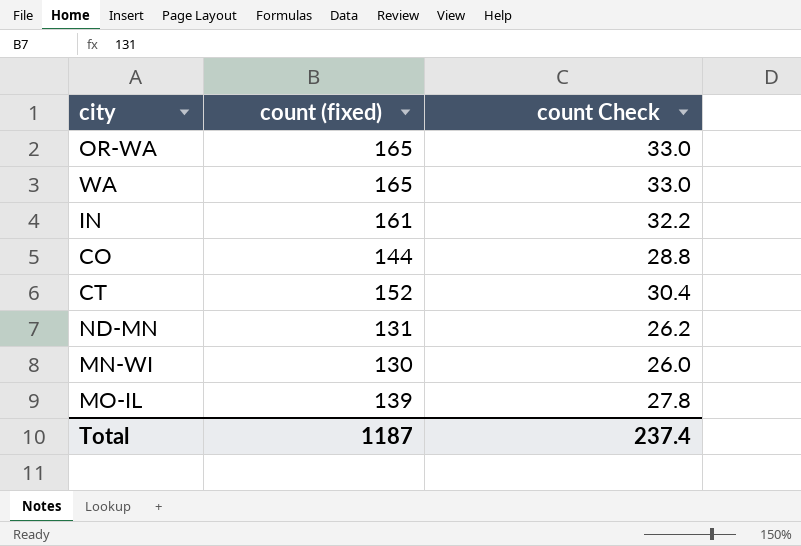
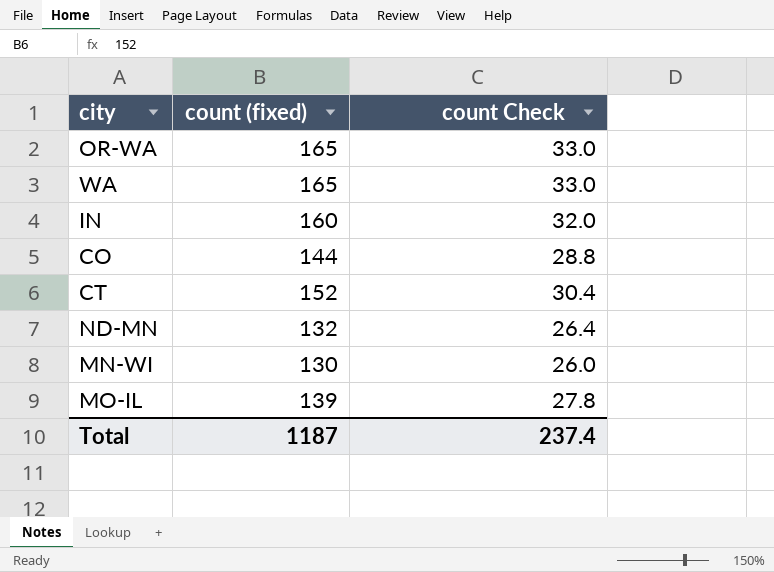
IN | count (fixed): 161 -> 160
IN | count Check: 32.2 -> 32.0
ND-MN | count (fixed): 131 -> 132
ND-MN | count Check: 26.2 -> 26.4

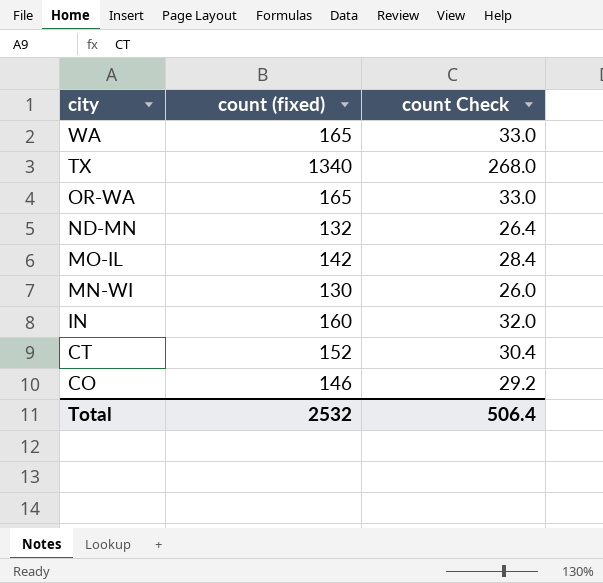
row order: none -> city descending
row TX: none -> 1340 | 268.0
MO-IL | count (fixed): 139 -> 142
MO-IL | count Check: 27.8 -> 28.4
CO | count (fixed): 144 -> 146
CO | count Check: 28.8 -> 29.2
Total | count (fixed): 1187 -> 2532
Total | count Check: 237.4 -> 506.4

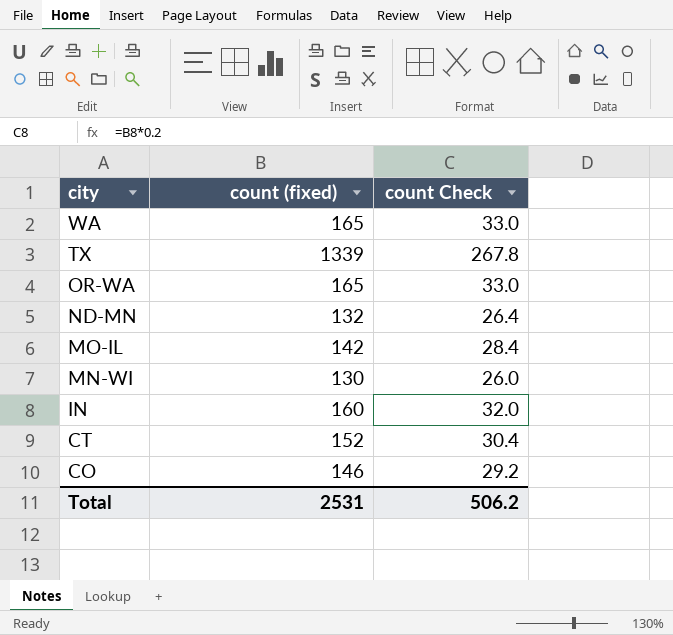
TX | count (fixed): 1340 -> 1339
TX | count Check: 268.0 -> 267.8
Total | count (fixed): 2532 -> 2531
Total | count Check: 506.4 -> 506.2

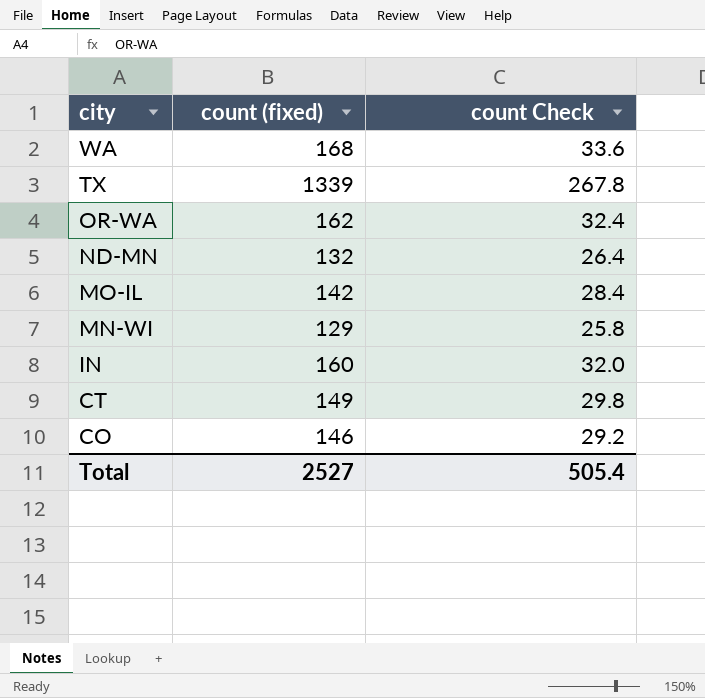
WA | count (fixed): 165 -> 168
WA | count Check: 33.0 -> 33.6
OR-WA | count (fixed): 165 -> 162
OR-WA | count Check: 33.0 -> 32.4
MN-WI | count (fixed): 130 -> 129
MN-WI | count Check: 26.0 -> 25.8
CT | count (fixed): 152 -> 149
CT | count Check: 30.4 -> 29.8
Total | count (fixed): 2531 -> 2527
Total | count Check: 506.2 -> 505.4

